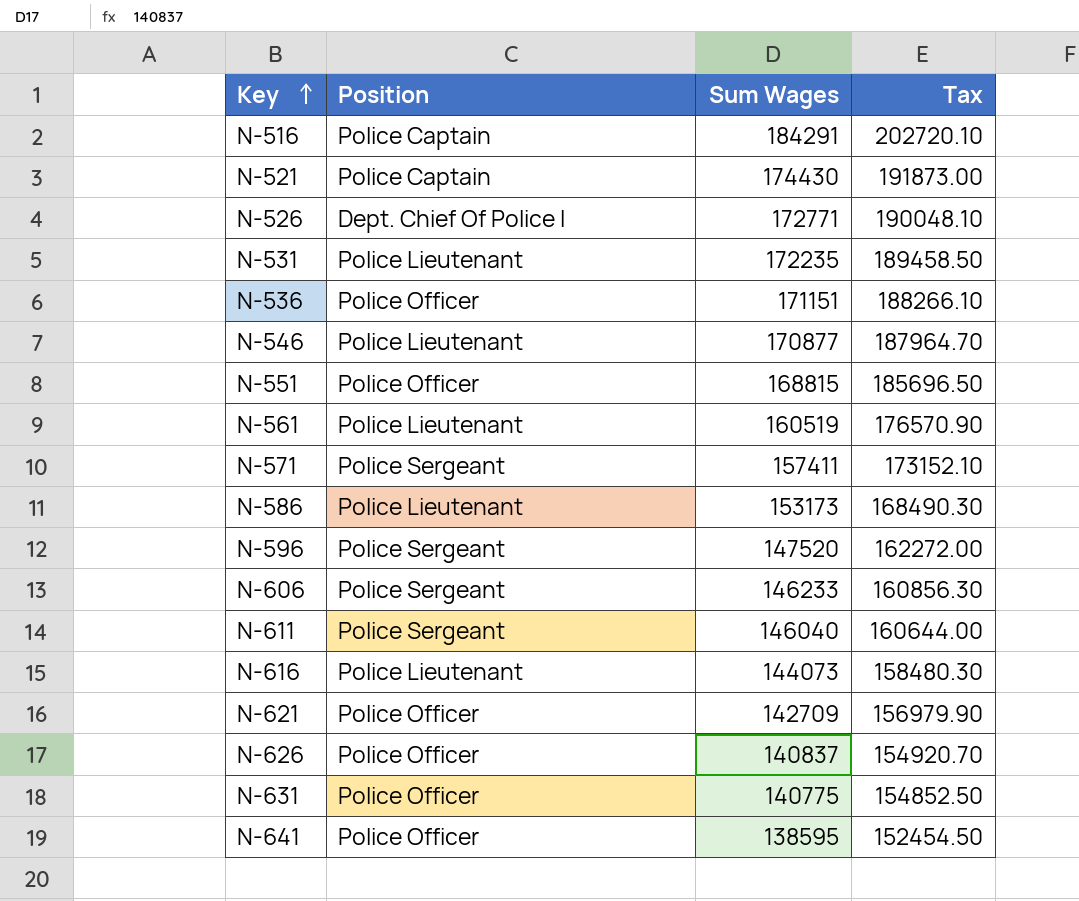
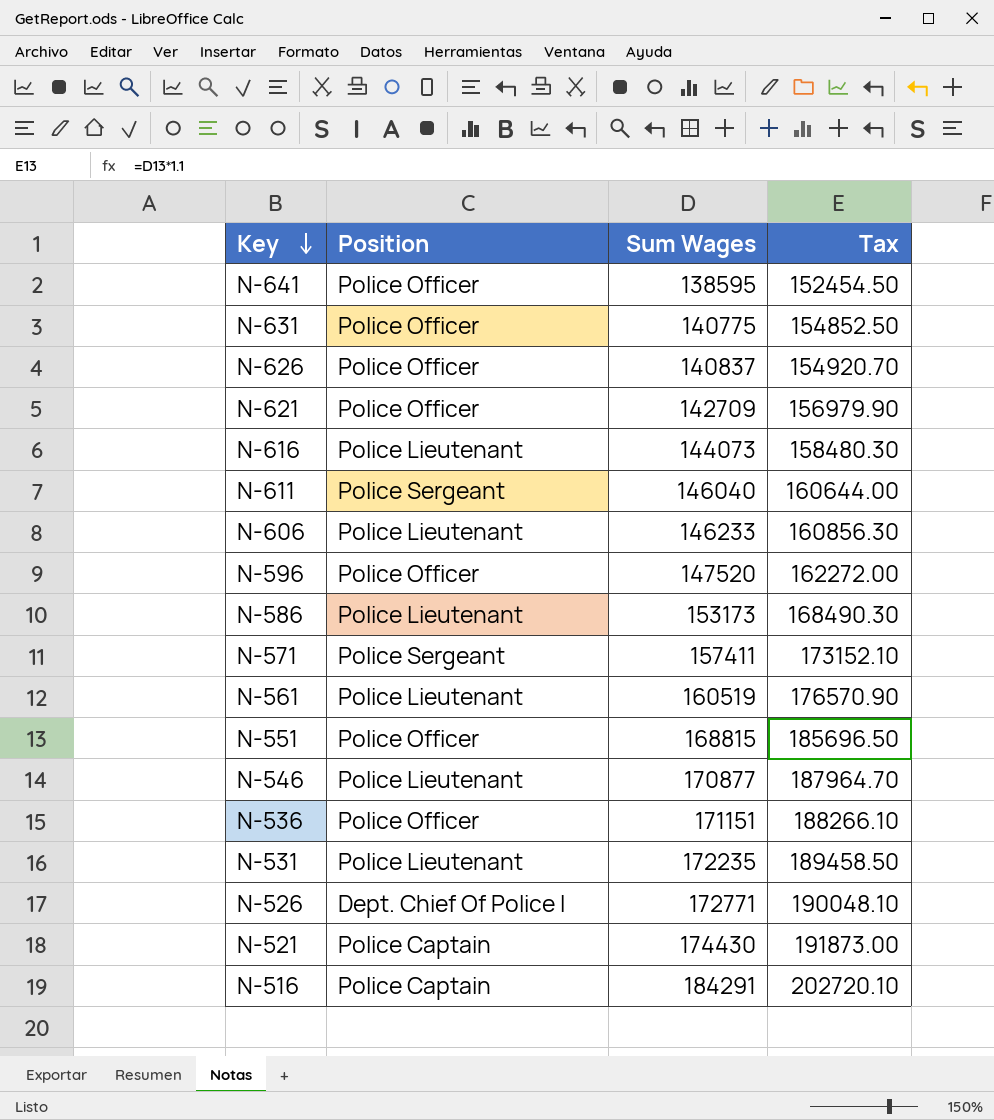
row order: Key ascending -> Key descending
N-606 | Position: Police Sergeant -> Police Lieutenant
N-596 | Position: Police Sergeant -> Police Officer

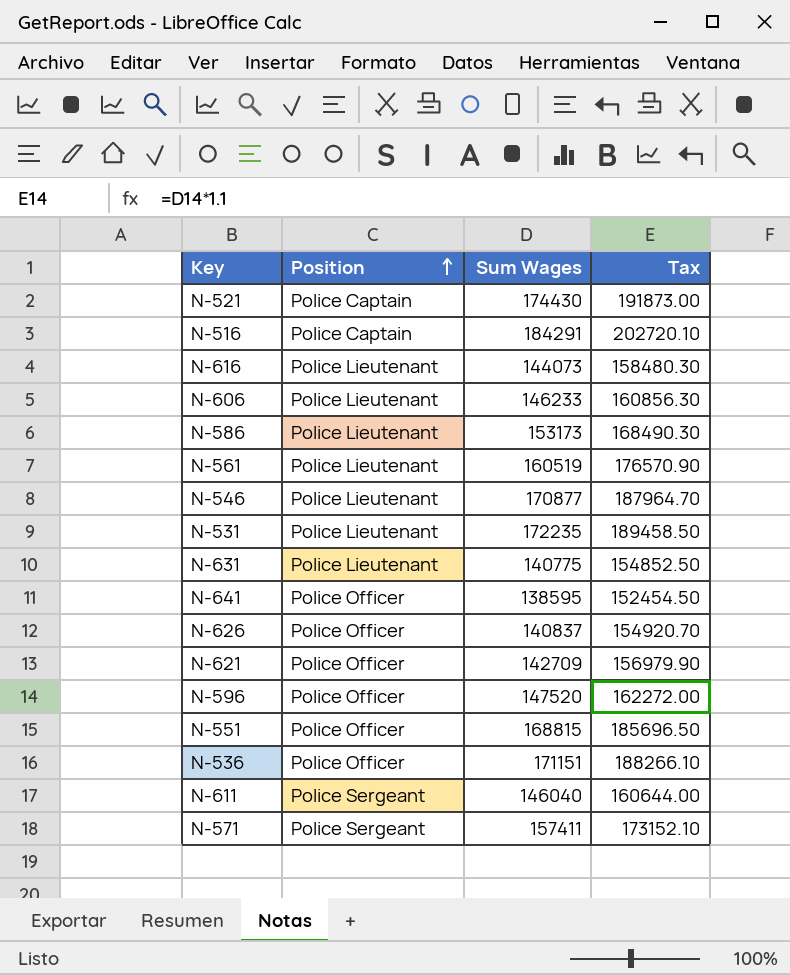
row order: Key descending -> Position ascending
row N-526: Dept. Chief Of Police I | 172771 | 190048.10 -> none
N-631 | Position: Police Officer -> Police Lieutenant

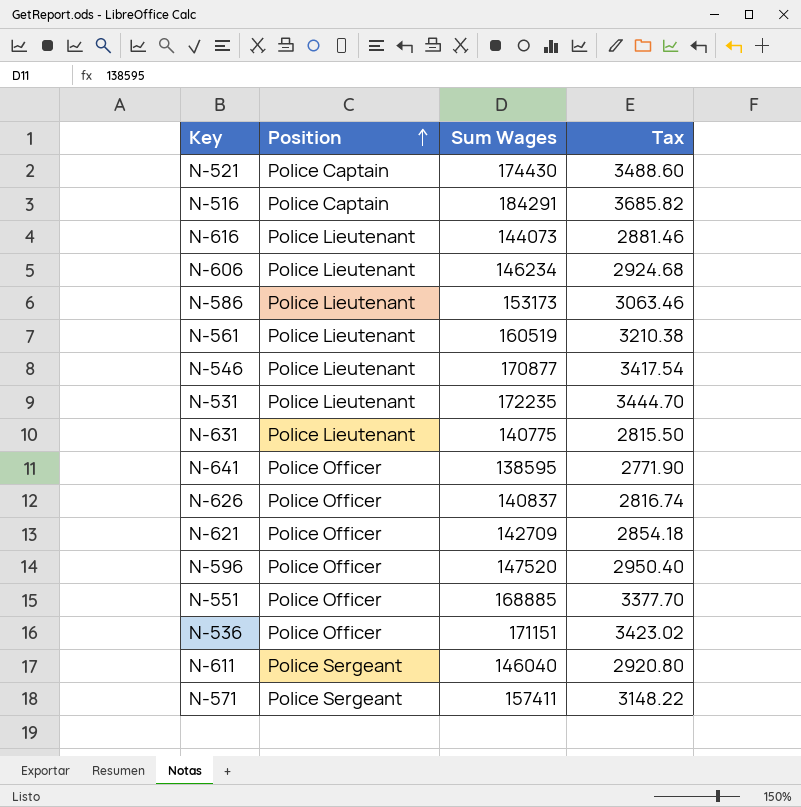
column Tax | formula: [Sum Wages] * 1.1 -> [Sum Wages] * 0.02
N-606 | Sum Wages: 146233 -> 146234
N-551 | Sum Wages: 168815 -> 168885

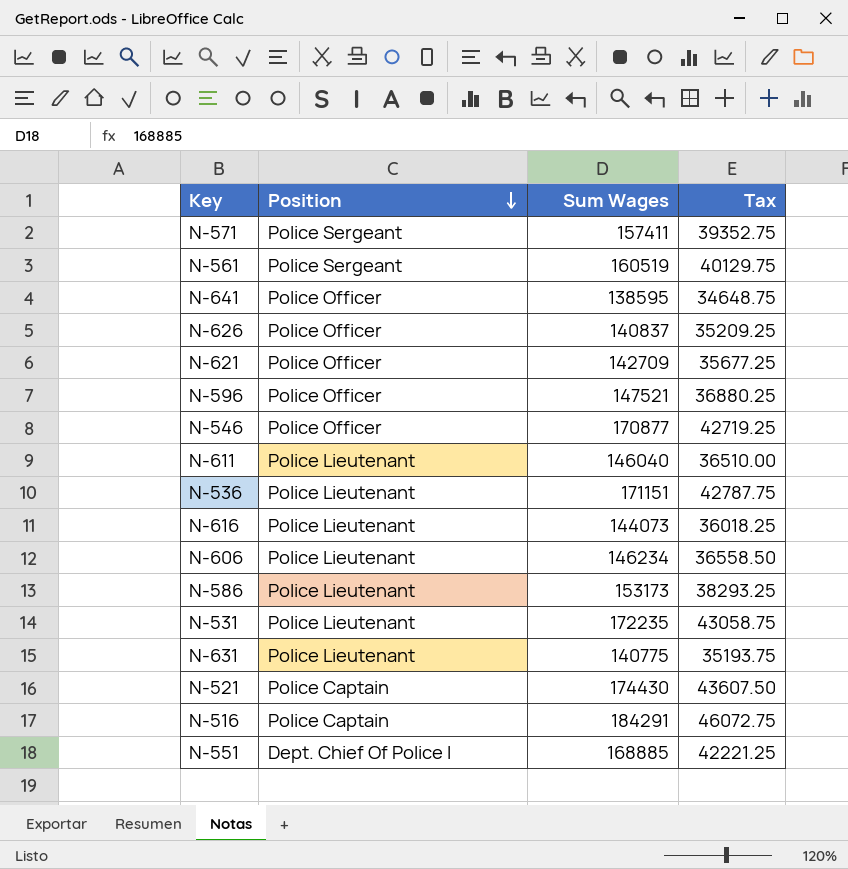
row order: Position ascending -> Position descending
column Tax | formula: [Sum Wages] * 0.02 -> [Sum Wages] * 0.25
N-561 | Position: Police Lieutenant -> Police Sergeant
N-596 | Sum Wages: 147520 -> 147521
N-546 | Position: Police Lieutenant -> Police Officer
N-611 | Position: Police Sergeant -> Police Lieutenant
N-536 | Position: Police Officer -> Police Lieutenant
N-551 | Position: Police Officer -> Dept. Chief Of Police I

